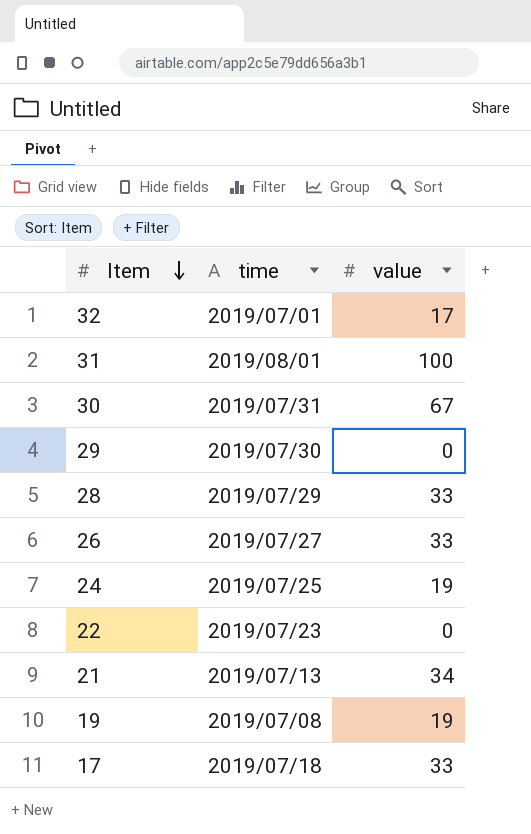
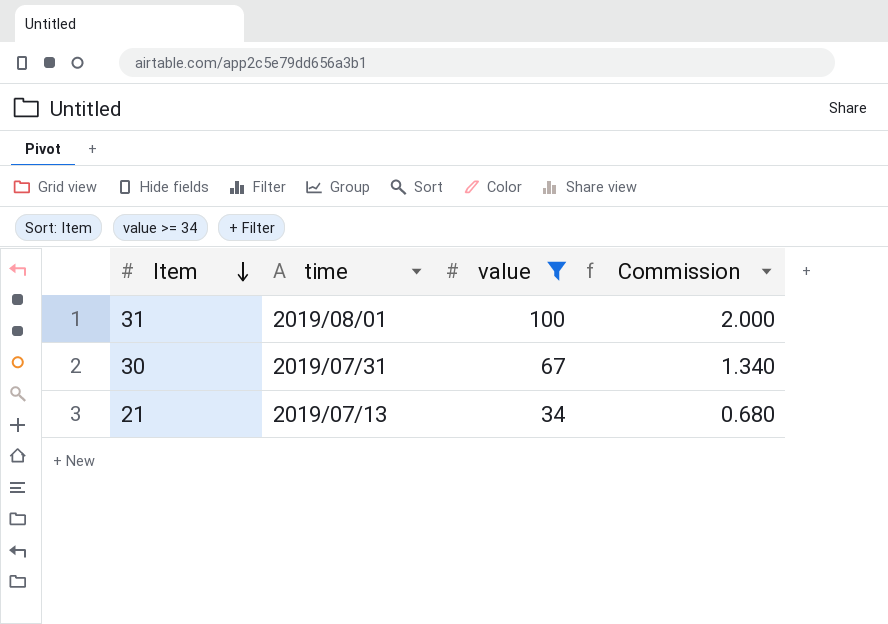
filter: none -> value >= 34
column Commission | formula: none -> [value] * 0.02

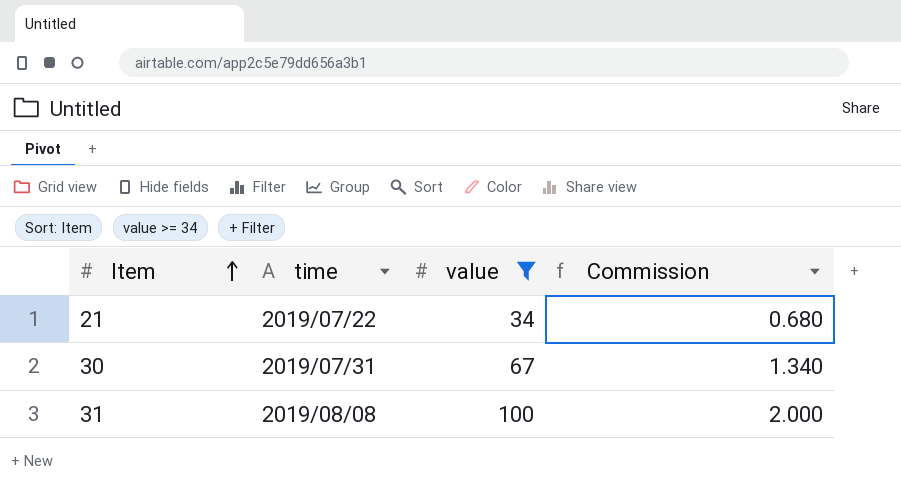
row order: Item descending -> Item ascending
21 | time: 2019/07/13 -> 2019/07/22
31 | time: 2019/08/01 -> 2019/08/08

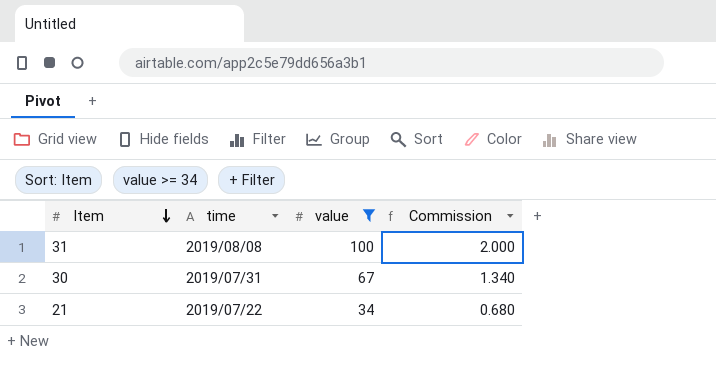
row order: Item ascending -> Item descending

